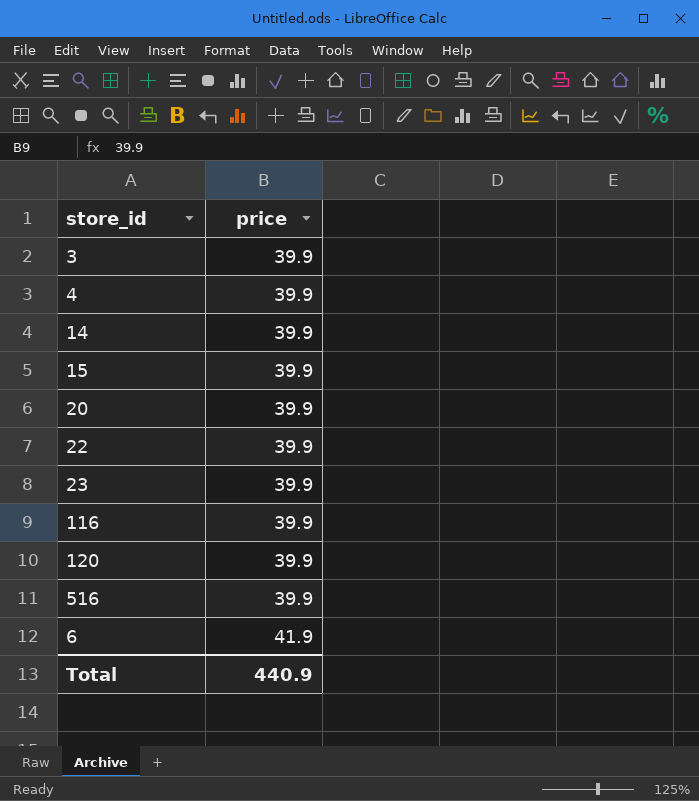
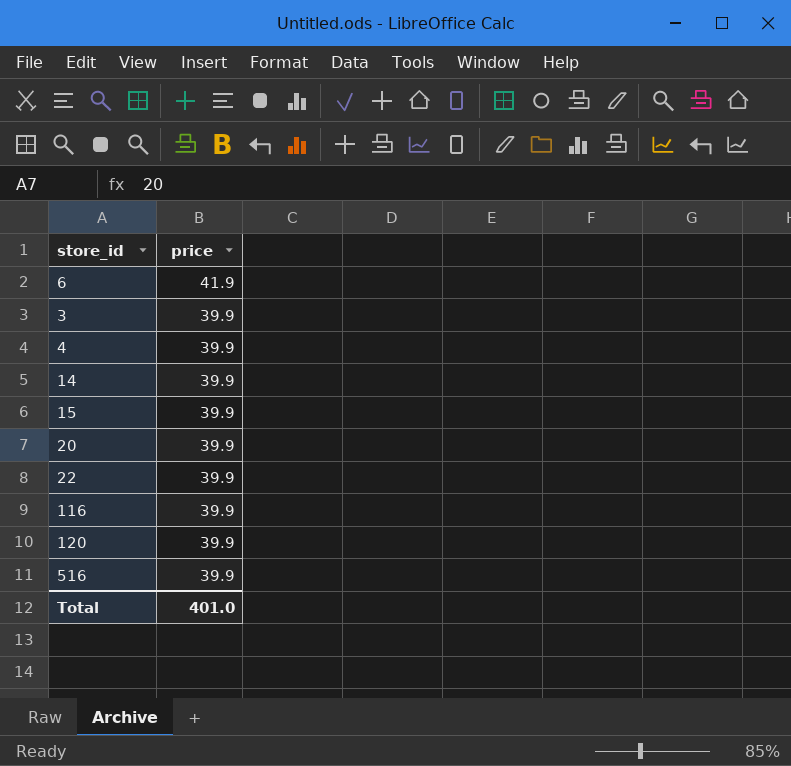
row order: price ascending -> price descending
row 23: 39.9 -> none
Total | price: 440.9 -> 401.0

